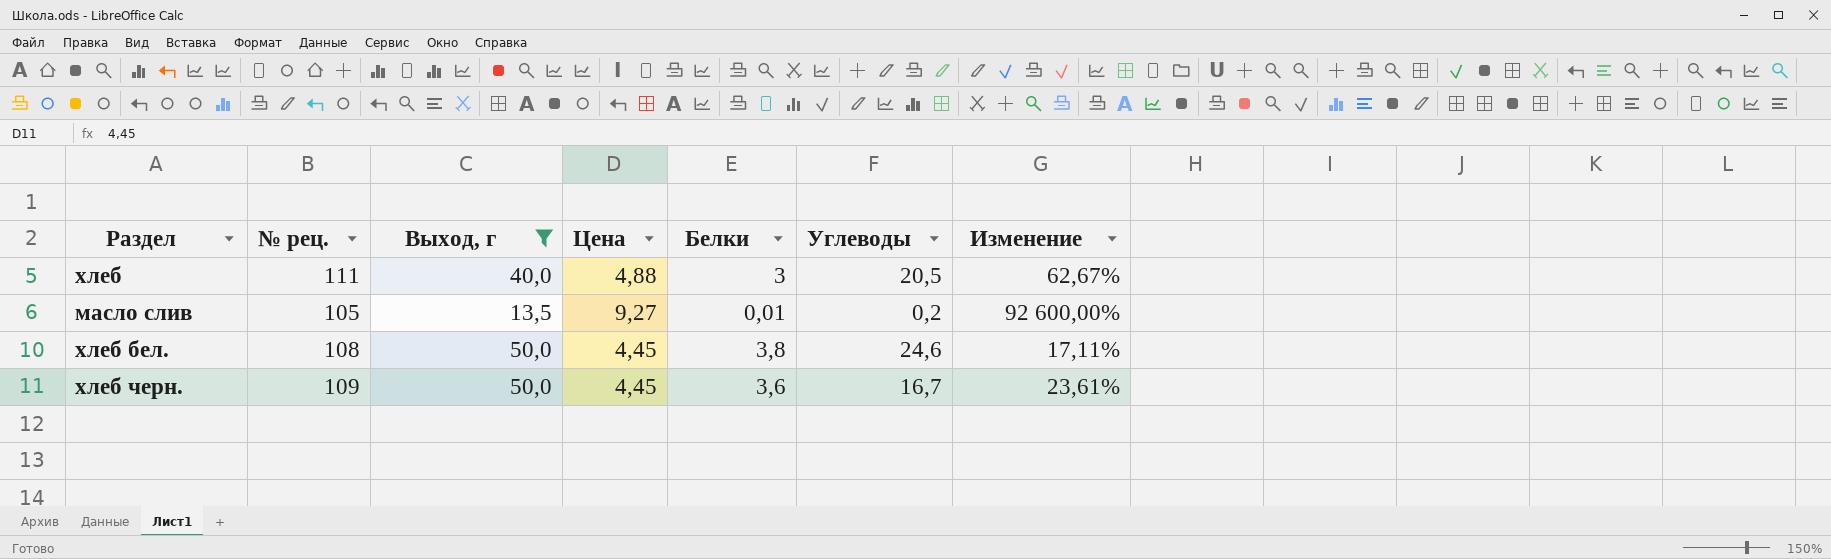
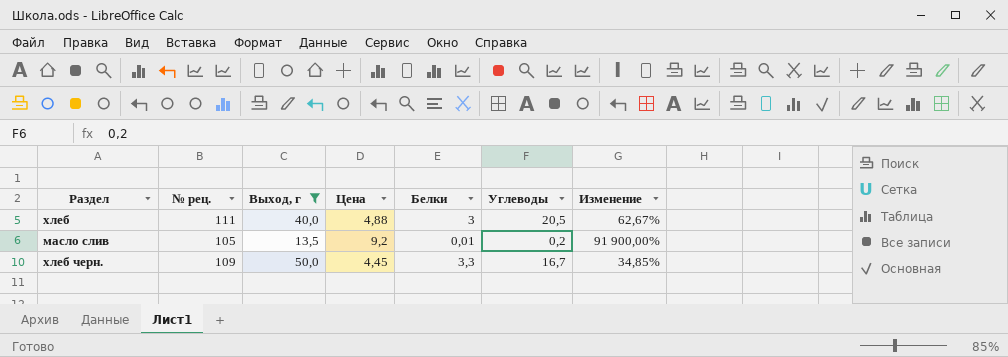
row хлеб бел.: 108 | 50,0 | 4,45 | 3,8 | 24,6 | 17,11% -> none
масло слив | Цена: 9,27 -> 9,2
масло слив | Изменение: 92 600,00% -> 91 900,00%
хлеб черн. | Белки: 3,6 -> 3,3
хлеб черн. | Изменение: 23,61% -> 34,85%

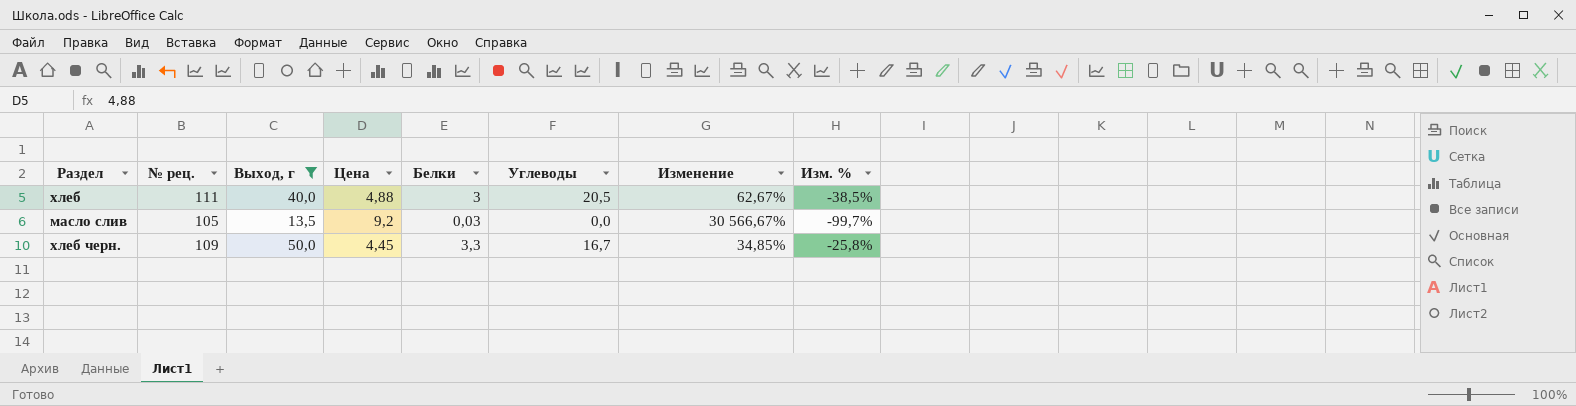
column Изм. % | formula: none -> ([Белки] - [Цена]) / [Цена]
масло слив | Белки: 0,01 -> 0,03
масло слив | Углеводы: 0,2 -> 0,0
масло слив | Изменение: 91 900,00% -> 30 566,67%

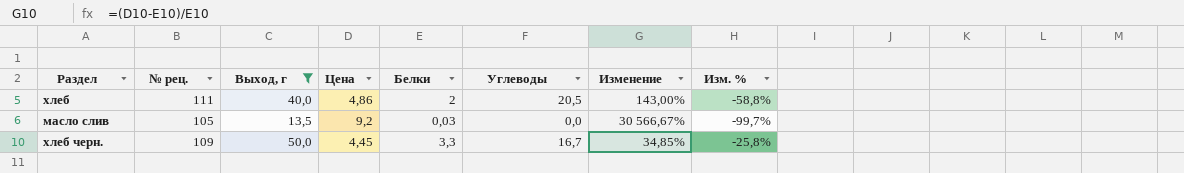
хлеб | Цена: 4,88 -> 4,86
хлеб | Белки: 3 -> 2
хлеб | Изменение: 62,67% -> 143,00%
хлеб | Изм. %: -38,5% -> -58,8%

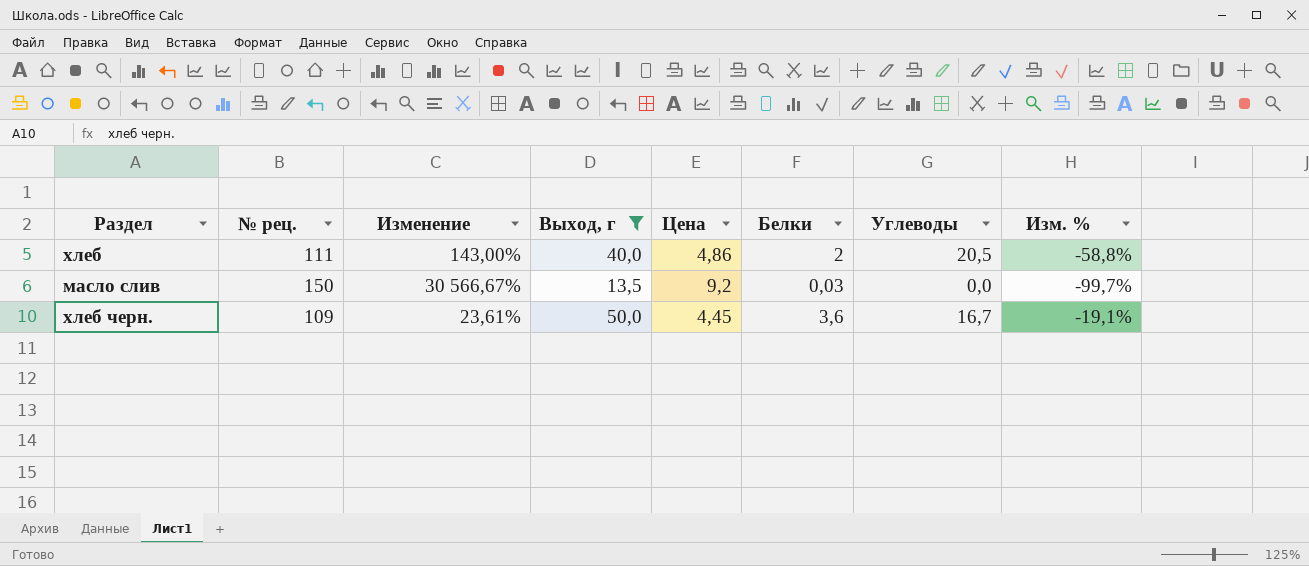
column Изменение | position: 7 -> 3
масло слив | № рец.: 105 -> 150
хлеб черн. | Изменение: 34,85% -> 23,61%
хлеб черн. | Белки: 3,3 -> 3,6
хлеб черн. | Изм. %: -25,8% -> -19,1%

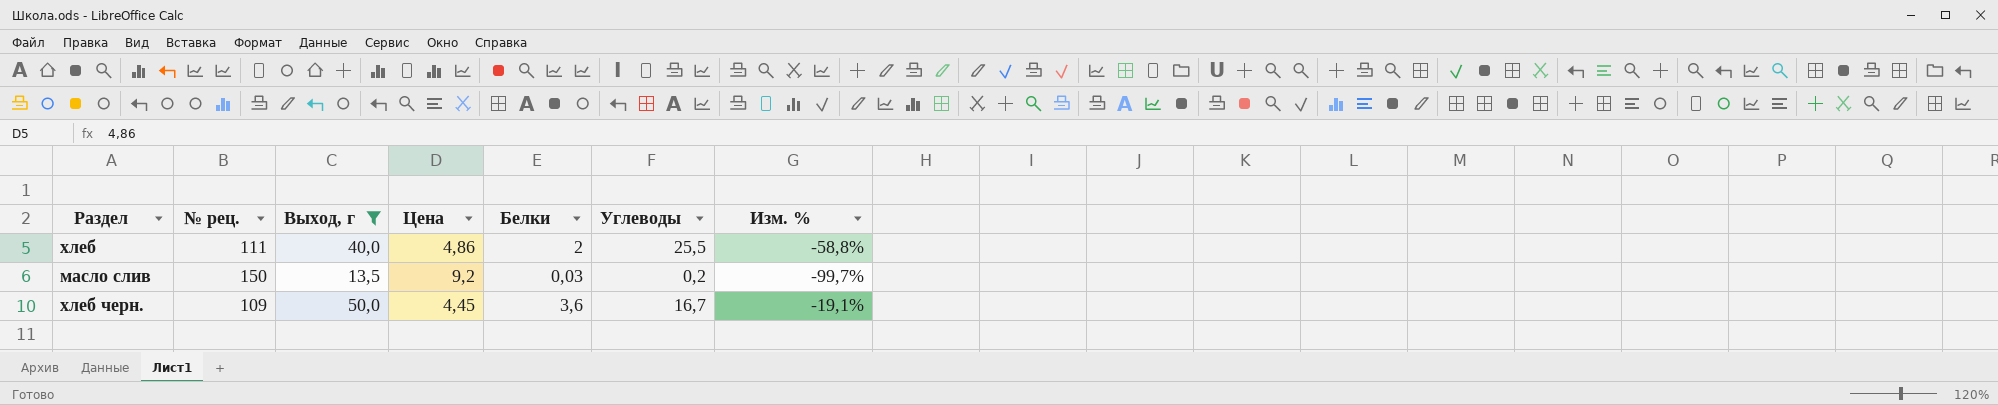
column Изменение | formula: ([Цена] - [Белки]) / [Белки] -> none
хлеб | Углеводы: 20,5 -> 25,5
масло слив | Углеводы: 0,0 -> 0,2

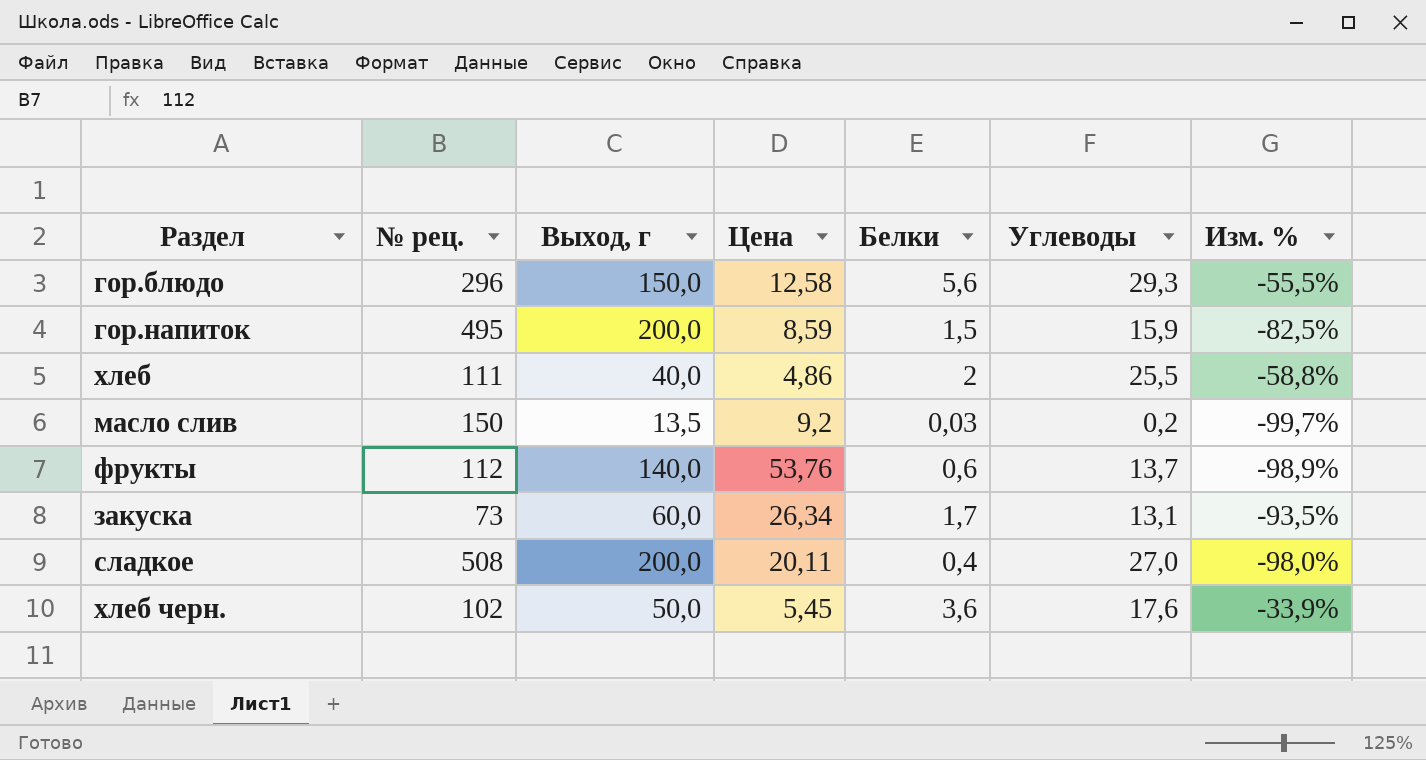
filter: Выход, г <= 50,0 -> none
хлеб черн. | № рец.: 109 -> 102
хлеб черн. | Цена: 4,45 -> 5,45
хлеб черн. | Углеводы: 16,7 -> 17,6
хлеб черн. | Изм. %: -19,1% -> -33,9%

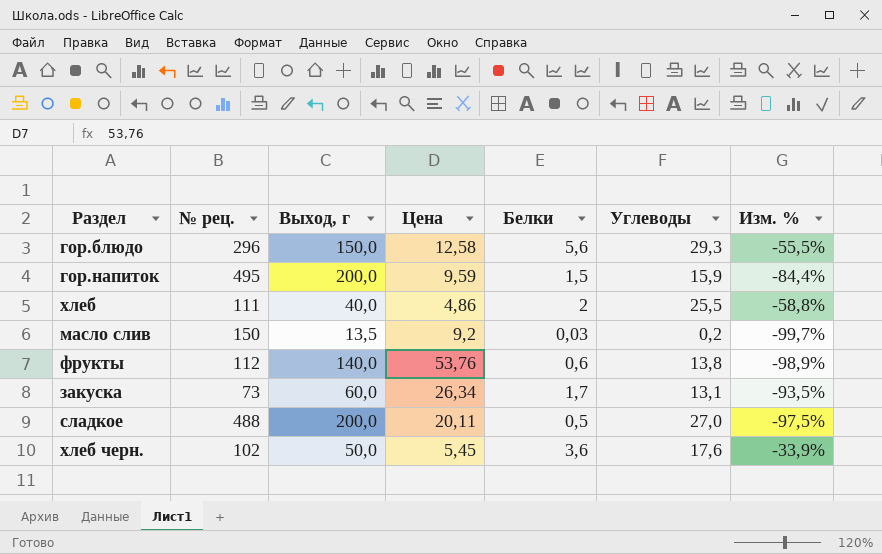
гор.напиток | Цена: 8,59 -> 9,59
гор.напиток | Изм. %: -82,5% -> -84,4%
фрукты | Углеводы: 13,7 -> 13,8
сладкое | № рец.: 508 -> 488
сладкое | Белки: 0,4 -> 0,5
сладкое | Изм. %: -98,0% -> -97,5%

